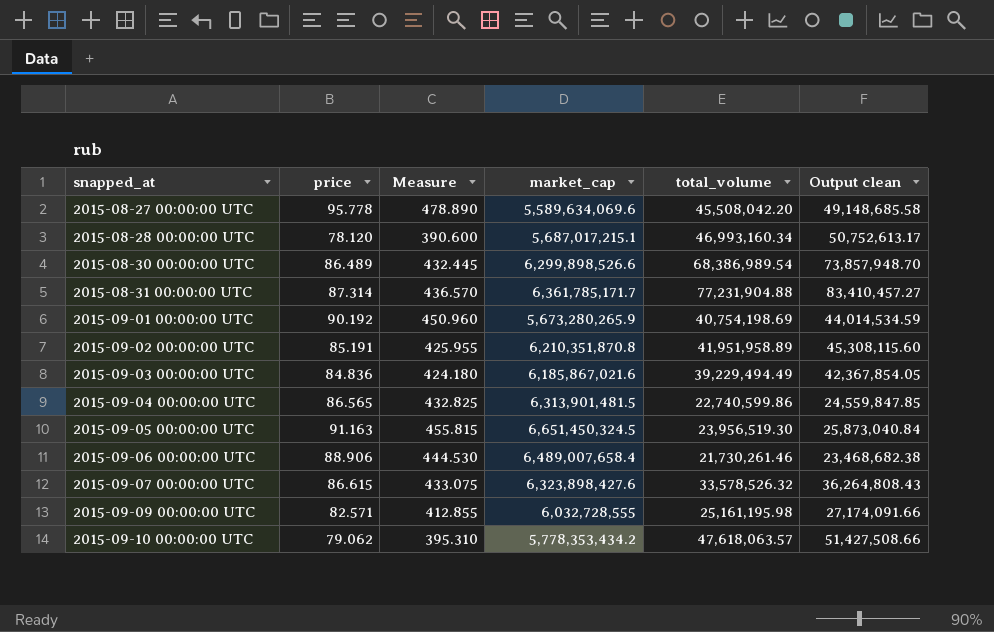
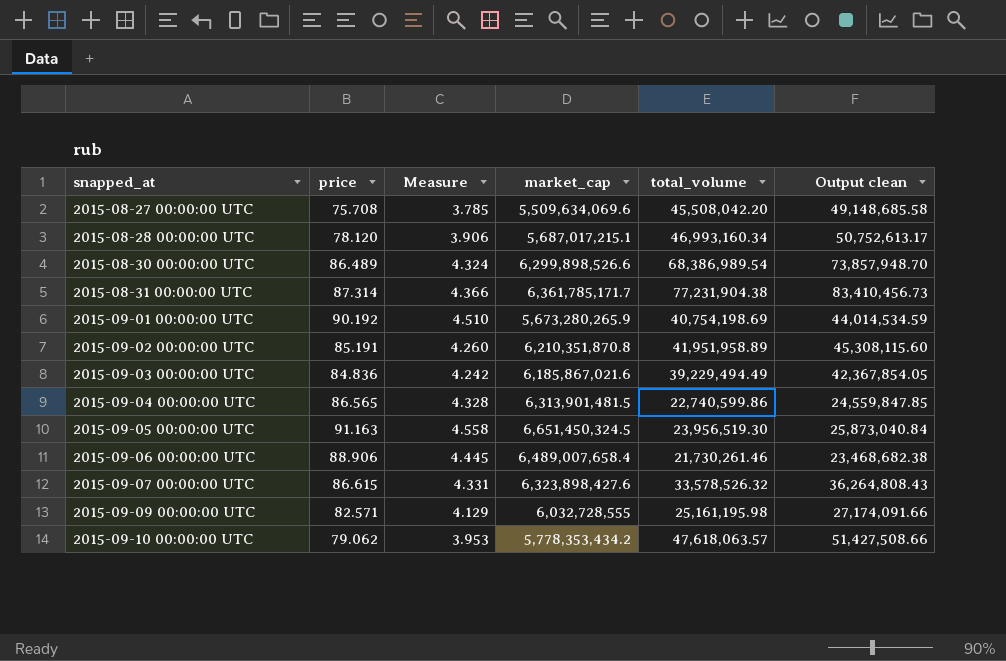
column Measure | formula: [price] * 5 -> [price] * 0.05
2015-08-27 00:00:00 UTC | price: 95.778 -> 75.708
2015-08-27 00:00:00 UTC | market_cap: 5,589,634,069.6 -> 5,509,634,069.6
2015-08-31 00:00:00 UTC | total_volume: 77,231,904.88 -> 77,231,904.38
2015-08-31 00:00:00 UTC | Output clean: 83,410,457.27 -> 83,410,456.73

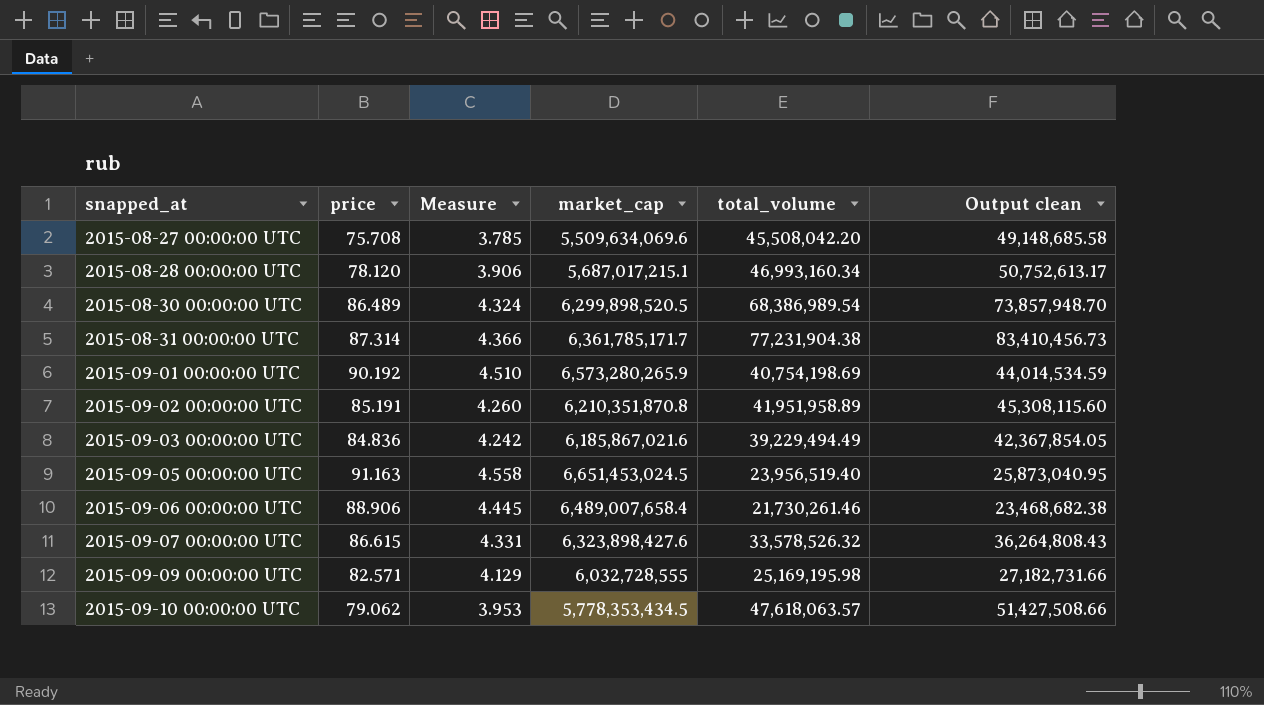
row 2015-09-04 00:00:00 UTC: 86.565 | 4.328 | 6,313,901,481.5 | 22,740,599.86 | 24,559,847.85 -> none
2015-08-30 00:00:00 UTC | market_cap: 6,299,898,526.6 -> 6,299,898,520.5
2015-09-01 00:00:00 UTC | market_cap: 5,673,280,265.9 -> 6,573,280,265.9
2015-09-05 00:00:00 UTC | market_cap: 6,651,450,324.5 -> 6,651,453,024.5
2015-09-05 00:00:00 UTC | total_volume: 23,956,519.30 -> 23,956,519.40
2015-09-05 00:00:00 UTC | Output clean: 25,873,040.84 -> 25,873,040.95
2015-09-09 00:00:00 UTC | total_volume: 25,161,195.98 -> 25,169,195.98
2015-09-09 00:00:00 UTC | Output clean: 27,174,091.66 -> 27,182,731.66
2015-09-10 00:00:00 UTC | market_cap: 5,778,353,434.2 -> 5,778,353,434.5

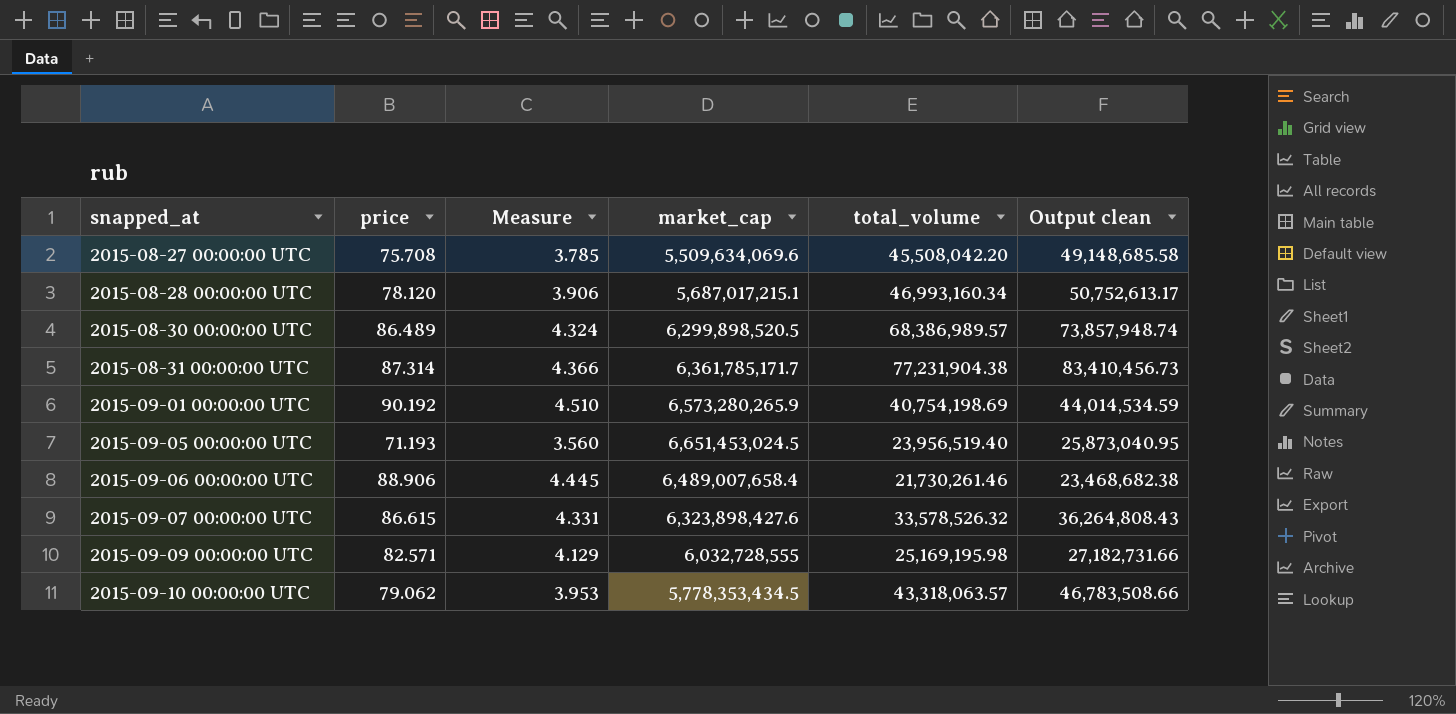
row 2015-09-02 00:00:00 UTC: 85.191 | 4.260 | 6,210,351,870.8 | 41,951,958.89 | 45,308,115.60 -> none
row 2015-09-03 00:00:00 UTC: 84.836 | 4.242 | 6,185,867,021.6 | 39,229,494.49 | 42,367,854.05 -> none
2015-08-30 00:00:00 UTC | total_volume: 68,386,989.54 -> 68,386,989.57
2015-08-30 00:00:00 UTC | Output clean: 73,857,948.70 -> 73,857,948.74
2015-09-05 00:00:00 UTC | price: 91.163 -> 71.193
2015-09-05 00:00:00 UTC | Measure: 4.558 -> 3.560
2015-09-10 00:00:00 UTC | total_volume: 47,618,063.57 -> 43,318,063.57
2015-09-10 00:00:00 UTC | Output clean: 51,427,508.66 -> 46,783,508.66

